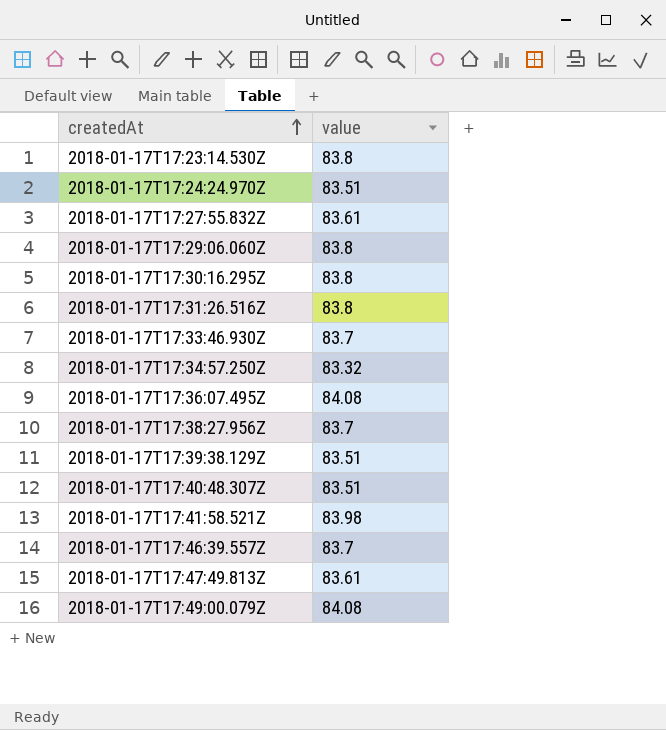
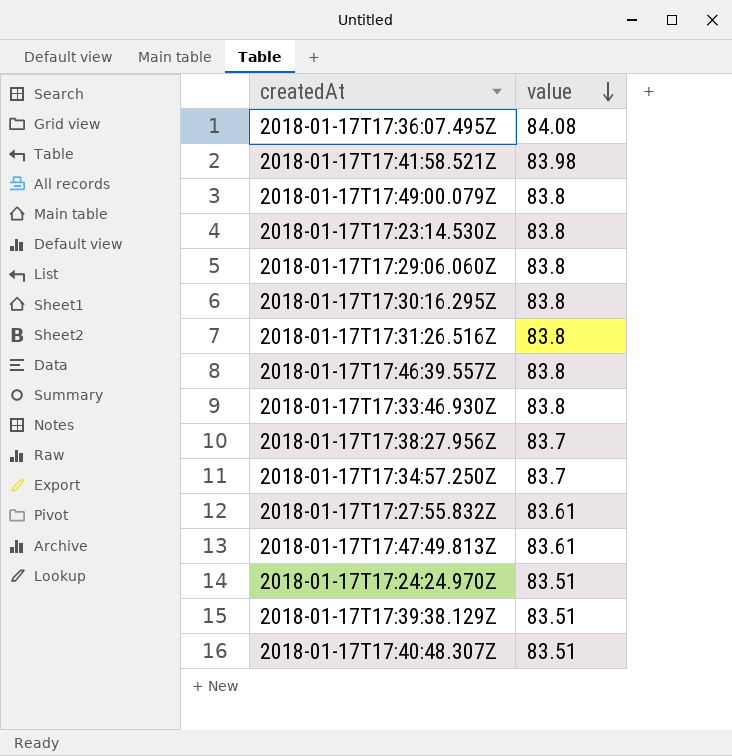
row order: createdAt ascending -> value descending
2018-01-17T17:49:00.079Z | value: 84.08 -> 83.8
2018-01-17T17:46:39.557Z | value: 83.7 -> 83.8
2018-01-17T17:33:46.930Z | value: 83.7 -> 83.8
2018-01-17T17:34:57.250Z | value: 83.32 -> 83.7

